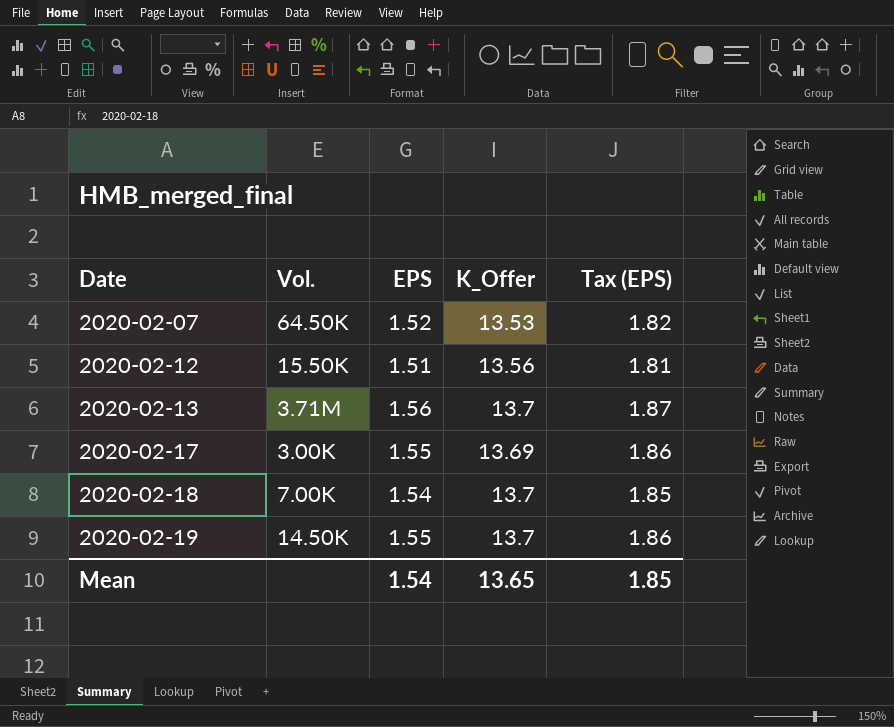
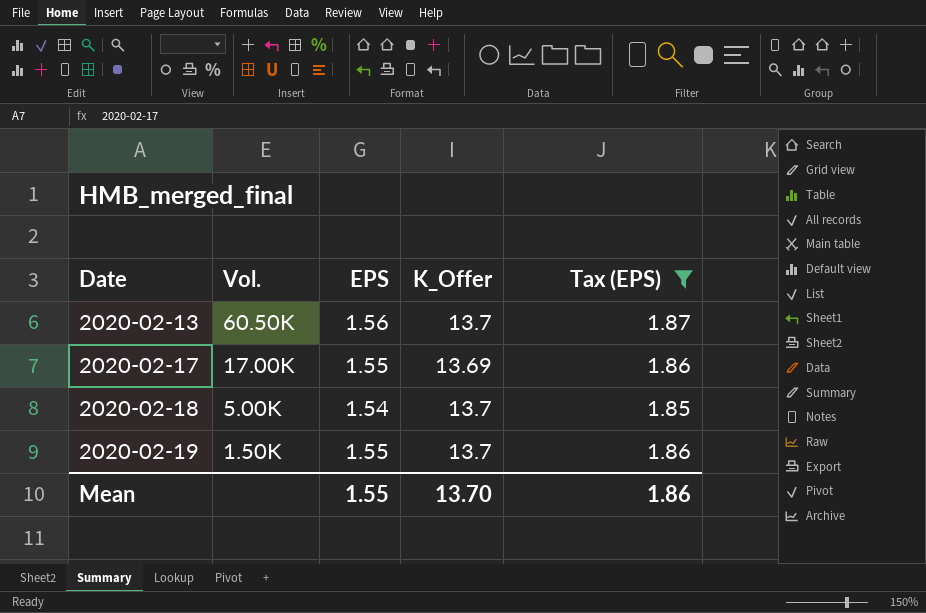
filter: none -> Tax (EPS) >= 1.85
2020-02-13 | Vol.: 3.71M -> 60.50K
2020-02-17 | Vol.: 3.00K -> 17.00K
2020-02-18 | Vol.: 7.00K -> 5.00K
2020-02-19 | Vol.: 14.50K -> 1.50K
Mean | EPS: 1.54 -> 1.55
Mean | K_Offer: 13.65 -> 13.70
Mean | Tax (EPS): 1.85 -> 1.86

